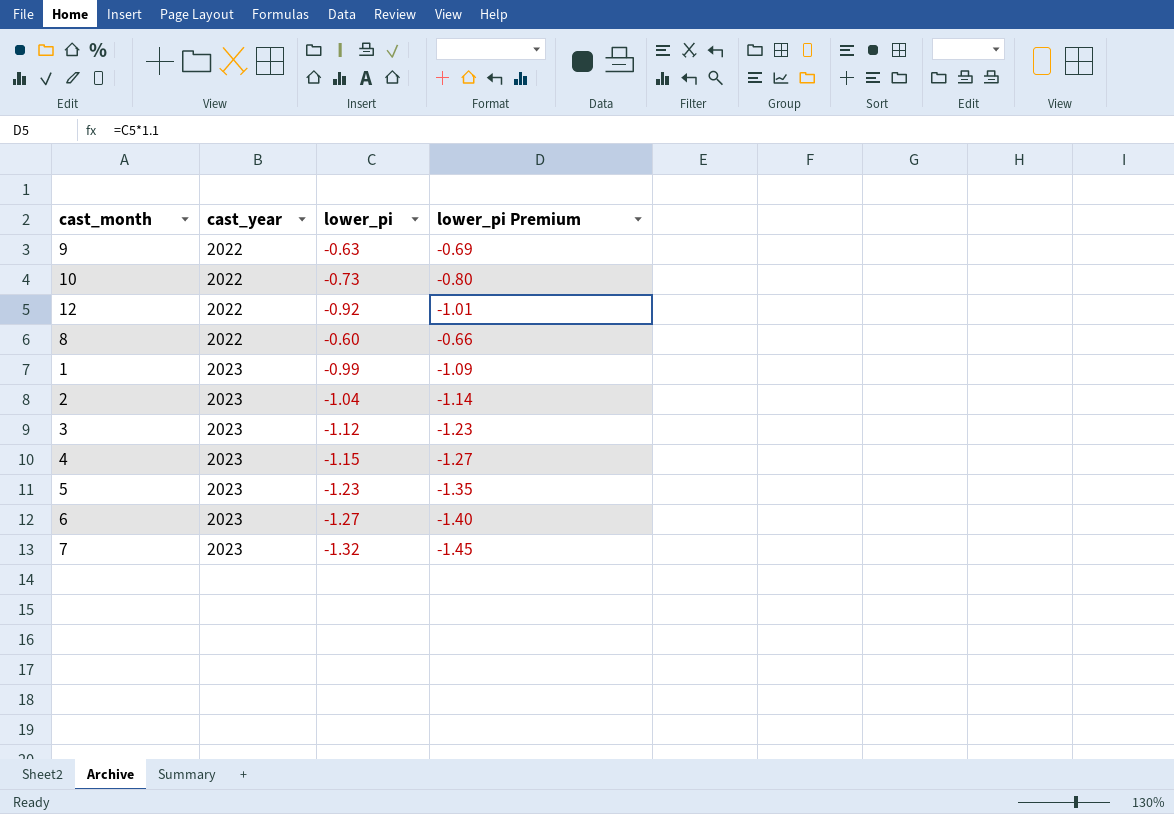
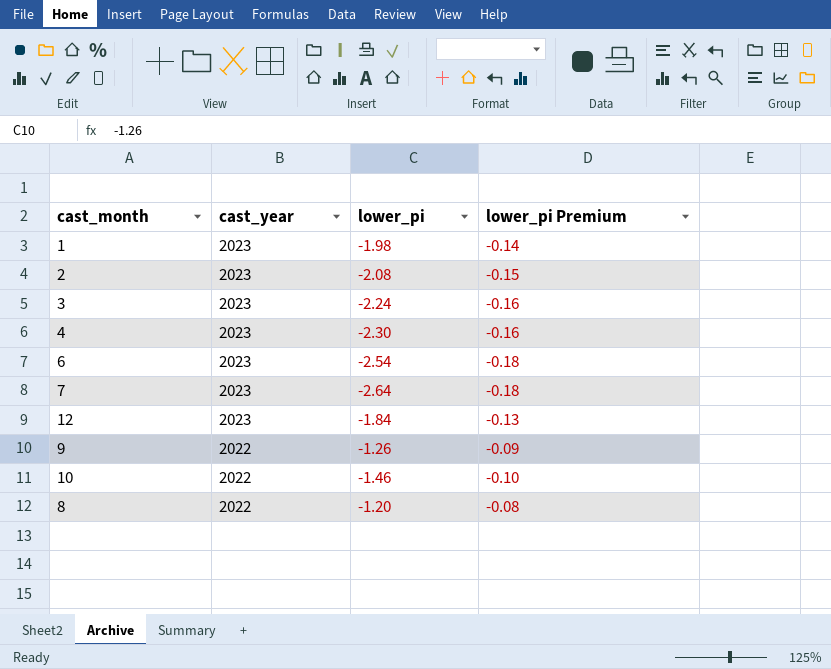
row order: cast_year ascending -> cast_year descending
column lower_pi Premium | formula: [lower_pi] * 1.1 -> [lower_pi] * 0.07
row 5: 2023 | -1.23 | -1.35 -> none
1 | lower_pi: -0.99 -> -1.98
2 | lower_pi: -1.04 -> -2.08
3 | lower_pi: -1.12 -> -2.24
4 | lower_pi: -1.15 -> -2.30
6 | lower_pi: -1.27 -> -2.54
7 | lower_pi: -1.32 -> -2.64
12 | cast_year: 2022 -> 2023
12 | lower_pi: -0.92 -> -1.84
9 | lower_pi: -0.63 -> -1.26
10 | lower_pi: -0.73 -> -1.46
8 | lower_pi: -0.60 -> -1.20

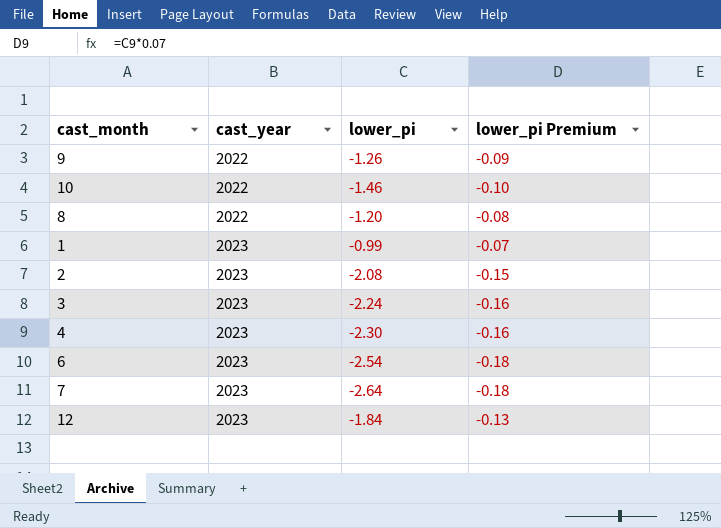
row order: cast_year descending -> cast_year ascending
1 | lower_pi: -1.98 -> -0.99
1 | lower_pi Premium: -0.14 -> -0.07

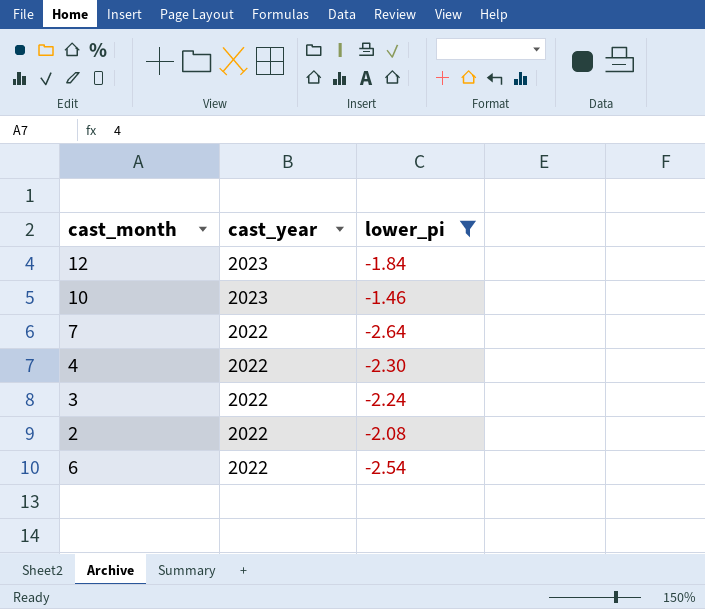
filter: none -> lower_pi <= -1.46
row order: cast_year ascending -> cast_year descending
column lower_pi Premium | formula: [lower_pi] * 0.07 -> none
10 | cast_year: 2022 -> 2023
7 | cast_year: 2023 -> 2022
4 | cast_year: 2023 -> 2022
3 | cast_year: 2023 -> 2022
2 | cast_year: 2023 -> 2022
6 | cast_year: 2023 -> 2022

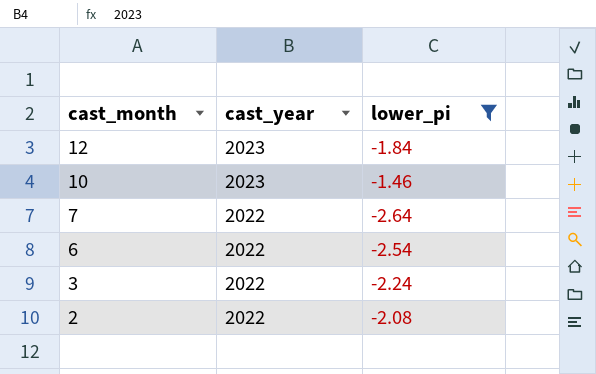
row order: cast_year descending -> cast_month descending
row 4: 2022 | -2.30 -> none

